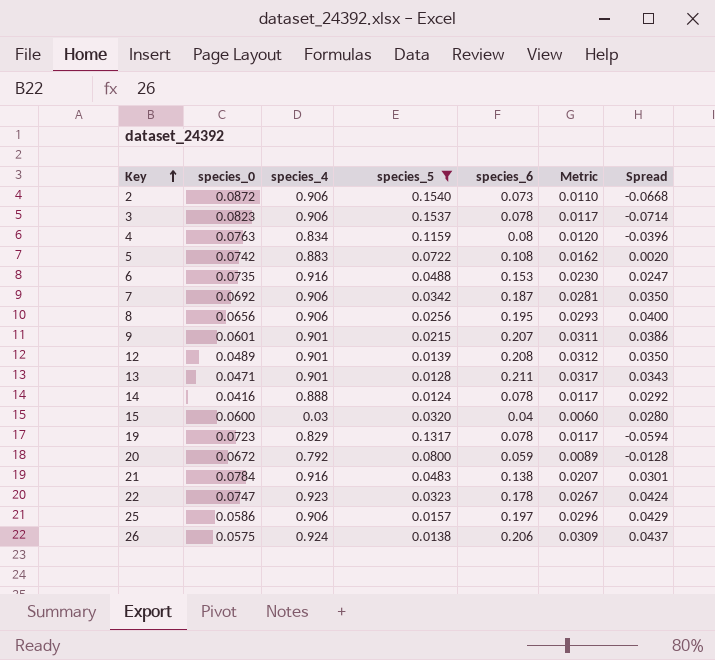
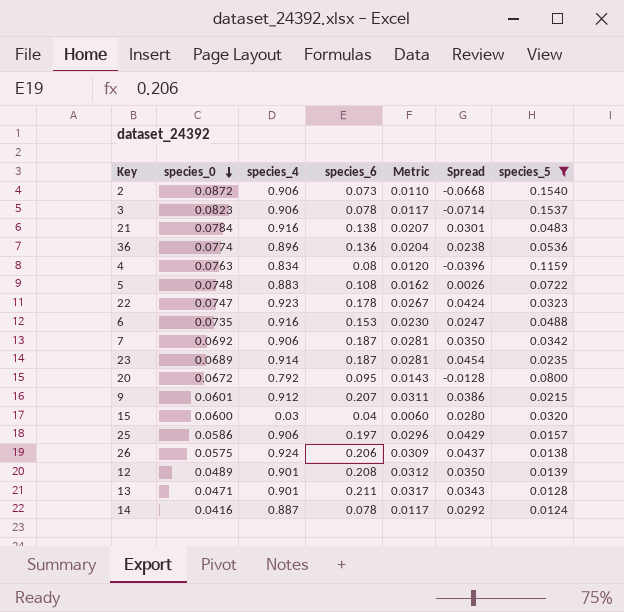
row order: Key ascending -> species_0 descending
column species_5 | position: 4 -> 7
row 8: 0.0656 | 0.906 | 0.0256 | 0.195 | 0.0293 | 0.0400 -> none
row 19: 0.0723 | 0.829 | 0.1317 | 0.078 | 0.0117 | -0.0594 -> none
row 36: none -> 0.0774 | 0.896 | 0.136 | 0.0204 | 0.0238 | 0.0536
5 | species_0: 0.0742 -> 0.0748
5 | Spread: 0.0020 -> 0.0026
row 23: none -> 0.0689 | 0.914 | 0.187 | 0.0281 | 0.0454 | 0.0235
20 | species_6: 0.059 -> 0.095
20 | Metric: 0.0089 -> 0.0143
9 | species_4: 0.901 -> 0.912
14 | species_4: 0.888 -> 0.887

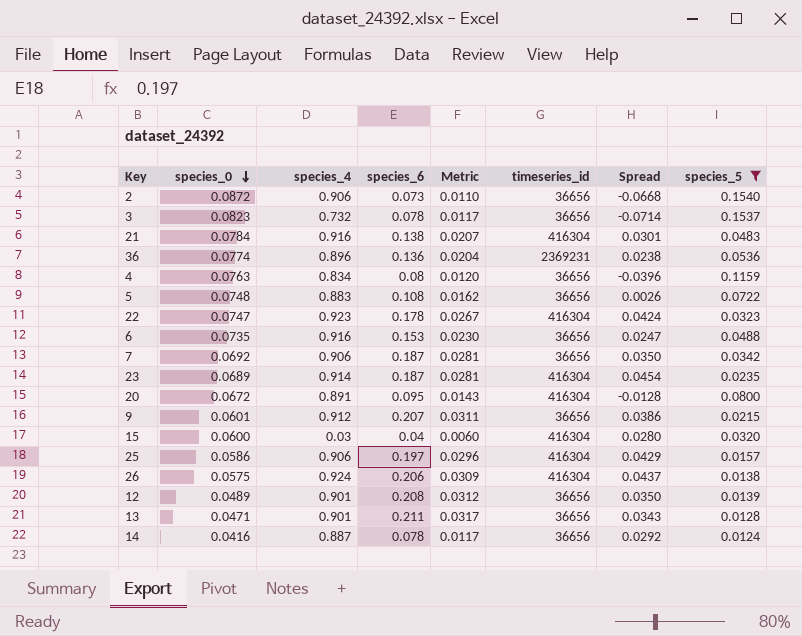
column timeseries_id | position: none -> 6
3 | species_4: 0.906 -> 0.732
20 | species_4: 0.792 -> 0.891

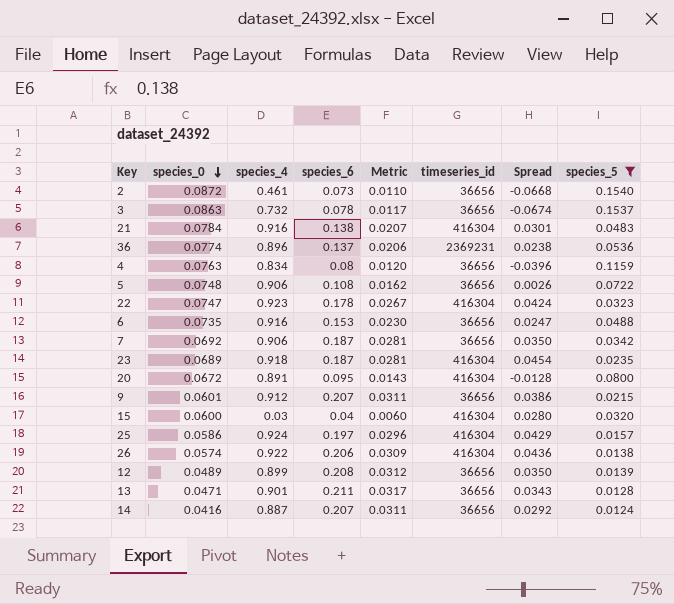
2 | species_4: 0.906 -> 0.461
3 | species_0: 0.0823 -> 0.0863
3 | Spread: -0.0714 -> -0.0674
36 | species_6: 0.136 -> 0.137
36 | Metric: 0.0204 -> 0.0206
5 | species_4: 0.883 -> 0.906
23 | species_4: 0.914 -> 0.918
25 | species_4: 0.906 -> 0.924
26 | species_0: 0.0575 -> 0.0574
26 | species_4: 0.924 -> 0.922
26 | Spread: 0.0437 -> 0.0436
12 | species_4: 0.901 -> 0.899
14 | species_6: 0.078 -> 0.207
14 | Metric: 0.0117 -> 0.0311

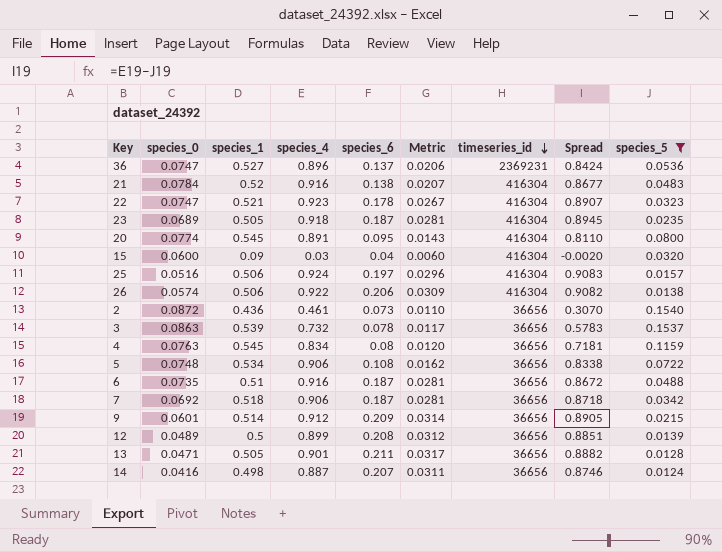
row order: species_0 descending -> timeseries_id descending
column species_1 | position: none -> 3
column Spread | formula: [species_0] - [species_5] -> [species_4] - [species_5]
36 | species_0: 0.0774 -> 0.0747
20 | species_0: 0.0672 -> 0.0774
25 | species_0: 0.0586 -> 0.0516
6 | species_6: 0.153 -> 0.187
6 | Metric: 0.0230 -> 0.0281
9 | species_6: 0.207 -> 0.209
9 | Metric: 0.0311 -> 0.0314

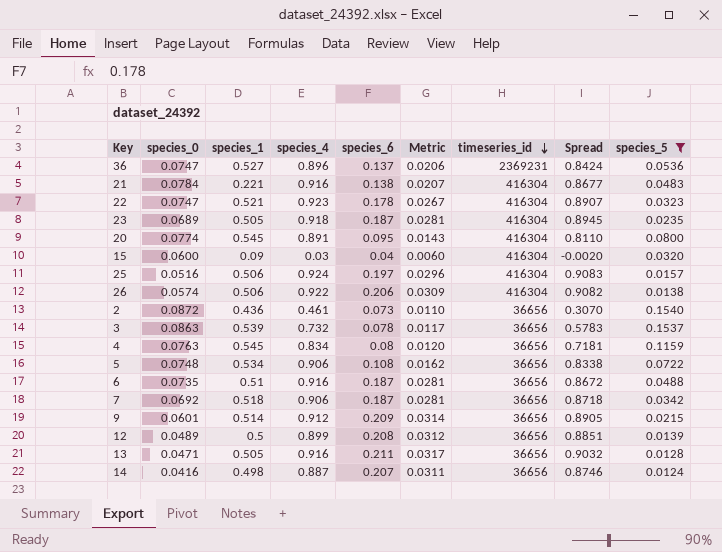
21 | species_1: 0.52 -> 0.221
13 | species_4: 0.901 -> 0.916
13 | Spread: 0.8882 -> 0.9032

